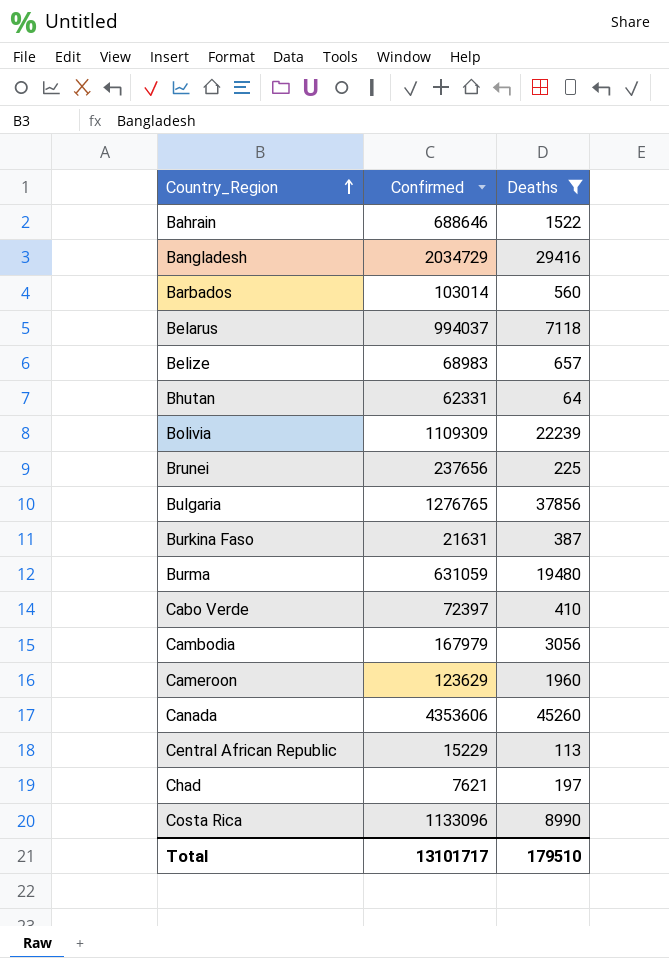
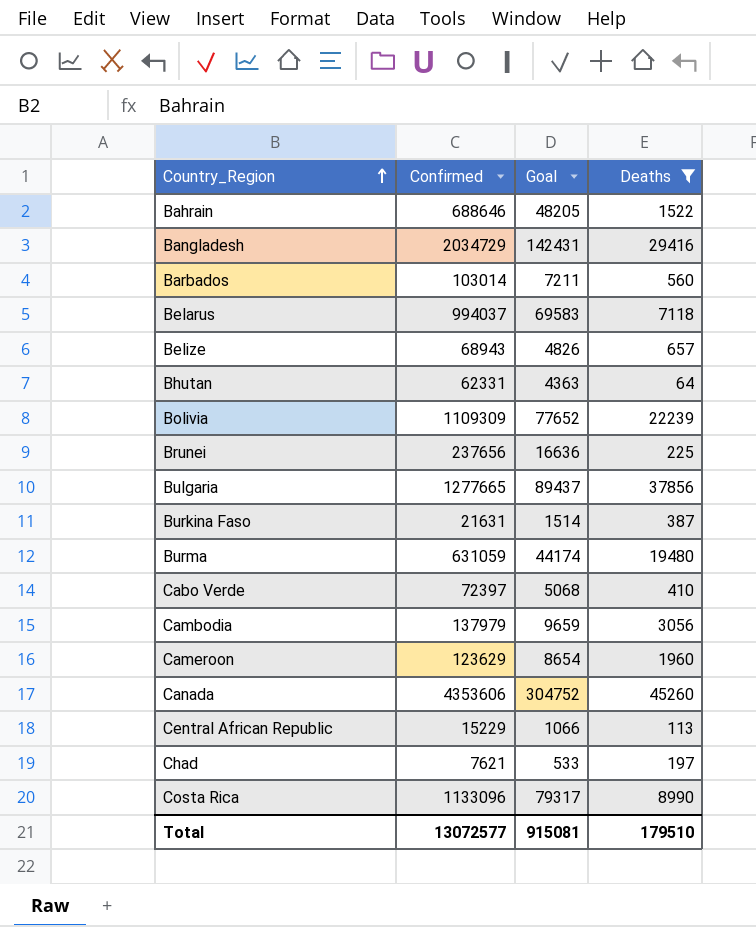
column Goal | formula: none -> [Confirmed] * 0.07
Belize | Confirmed: 68983 -> 68943
Bulgaria | Confirmed: 1276765 -> 1277665
Cambodia | Confirmed: 167979 -> 137979
Total | Confirmed: 13101717 -> 13072577

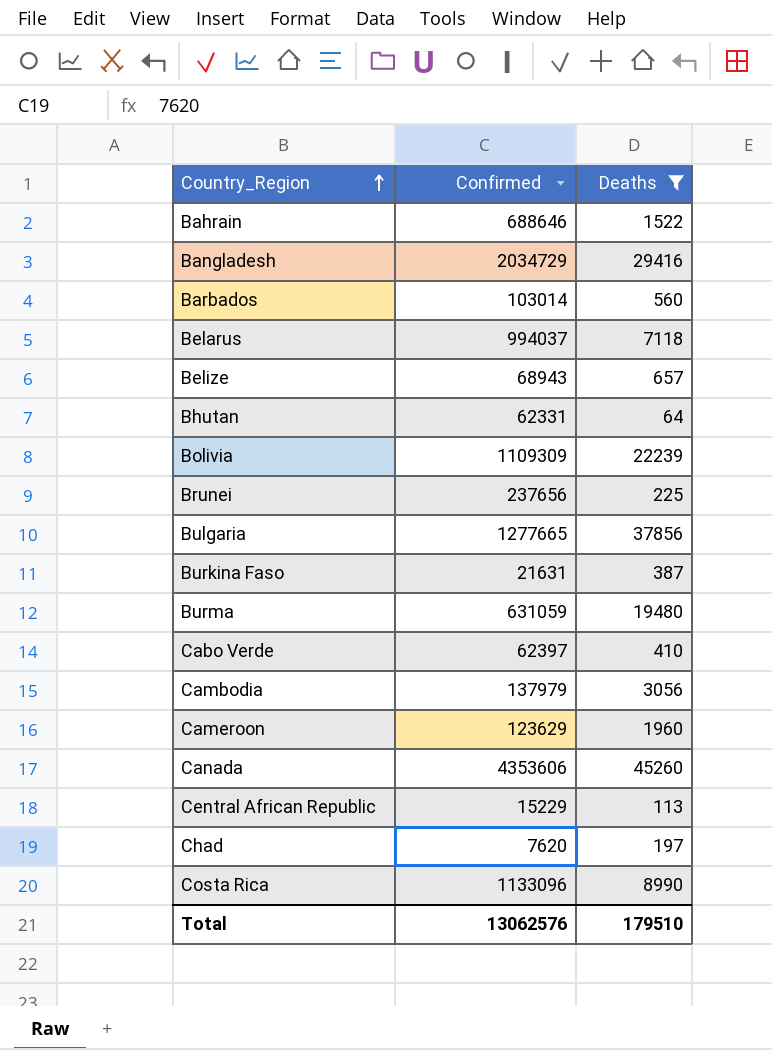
column Goal | formula: [Confirmed] * 0.07 -> none
Cabo Verde | Confirmed: 72397 -> 62397
Chad | Confirmed: 7621 -> 7620
Total | Confirmed: 13072577 -> 13062576

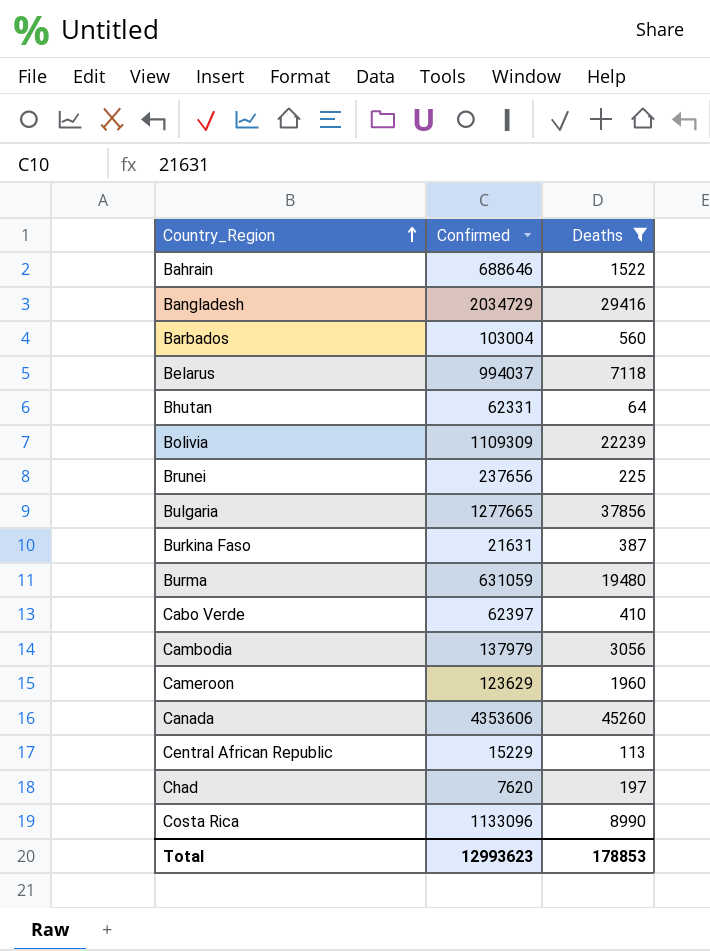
row Belize: 68943 | 657 -> none
Barbados | Confirmed: 103014 -> 103004
Total | Confirmed: 13062576 -> 12993623
Total | Deaths: 179510 -> 178853

